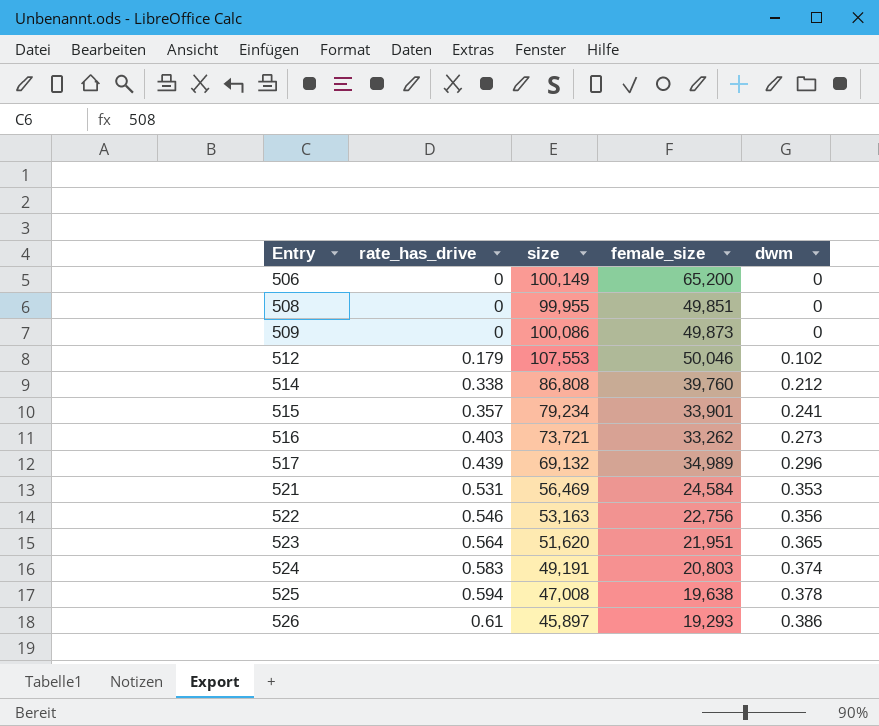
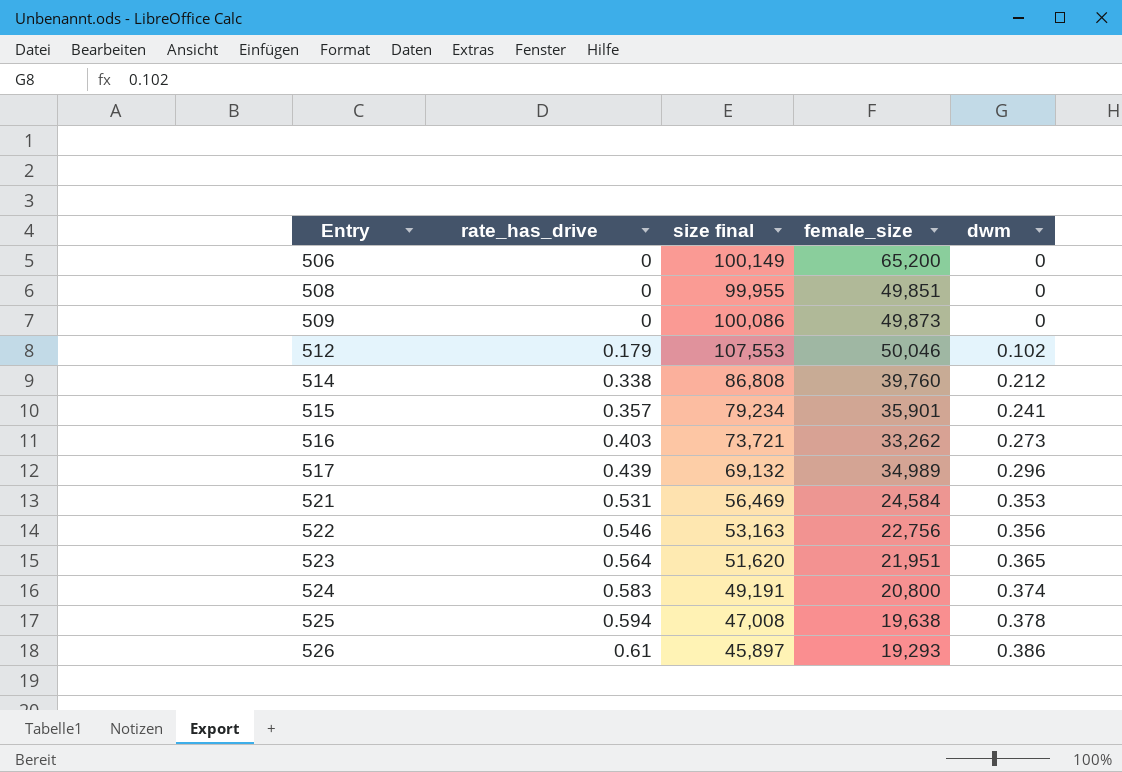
column name: size -> size final
515 | female_size: 33,901 -> 35,901
524 | female_size: 20,803 -> 20,800

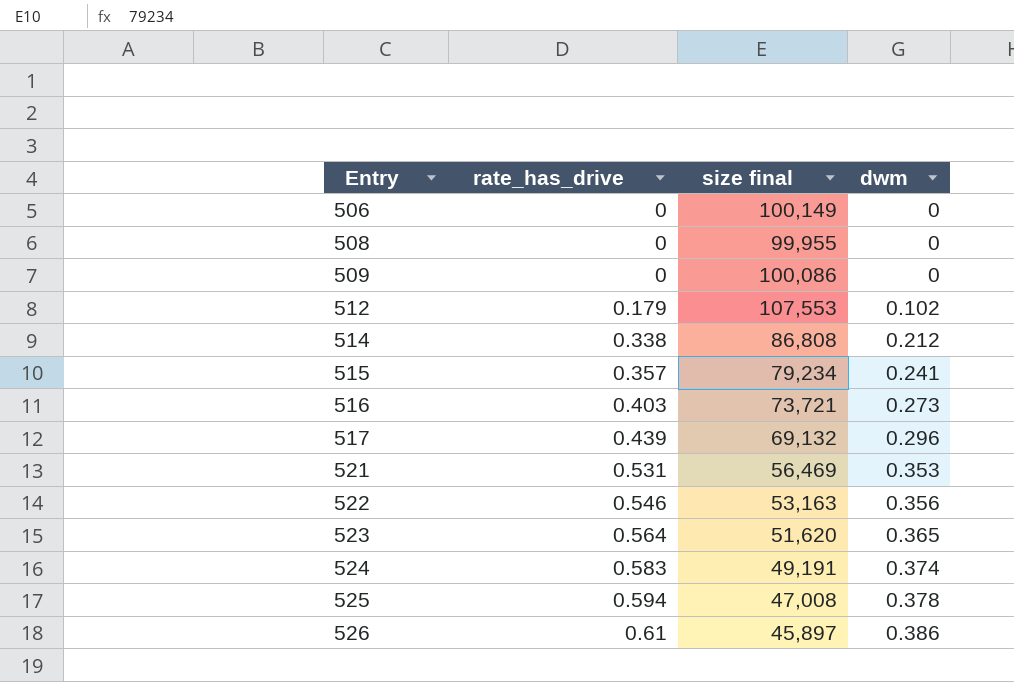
column female_size | position: 4 -> none

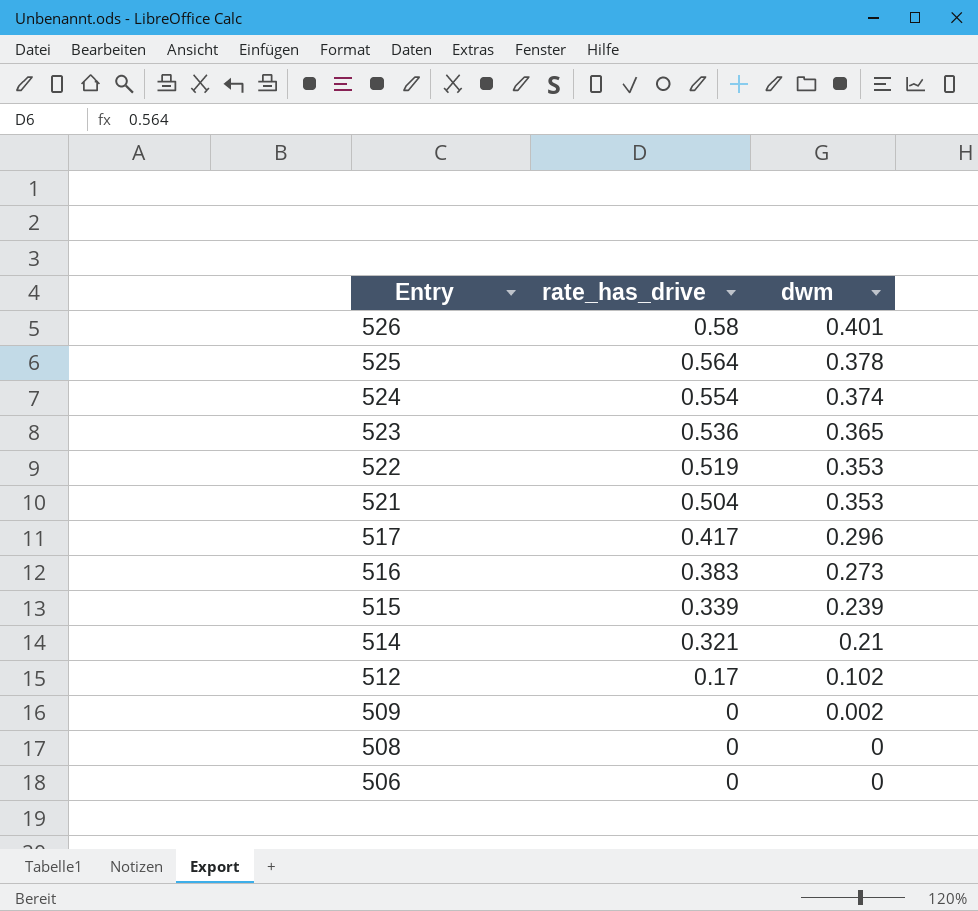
row order: Entry ascending -> Entry descending
column size final | position: 3 -> none
526 | rate_has_drive: 0.61 -> 0.58
526 | dwm: 0.386 -> 0.401
525 | rate_has_drive: 0.594 -> 0.564
524 | rate_has_drive: 0.583 -> 0.554
523 | rate_has_drive: 0.564 -> 0.536
522 | rate_has_drive: 0.546 -> 0.519
522 | dwm: 0.356 -> 0.353
521 | rate_has_drive: 0.531 -> 0.504
517 | rate_has_drive: 0.439 -> 0.417
516 | rate_has_drive: 0.403 -> 0.383
515 | rate_has_drive: 0.357 -> 0.339
515 | dwm: 0.241 -> 0.239
514 | rate_has_drive: 0.338 -> 0.321
514 | dwm: 0.212 -> 0.21
512 | rate_has_drive: 0.179 -> 0.17
509 | dwm: 0 -> 0.002

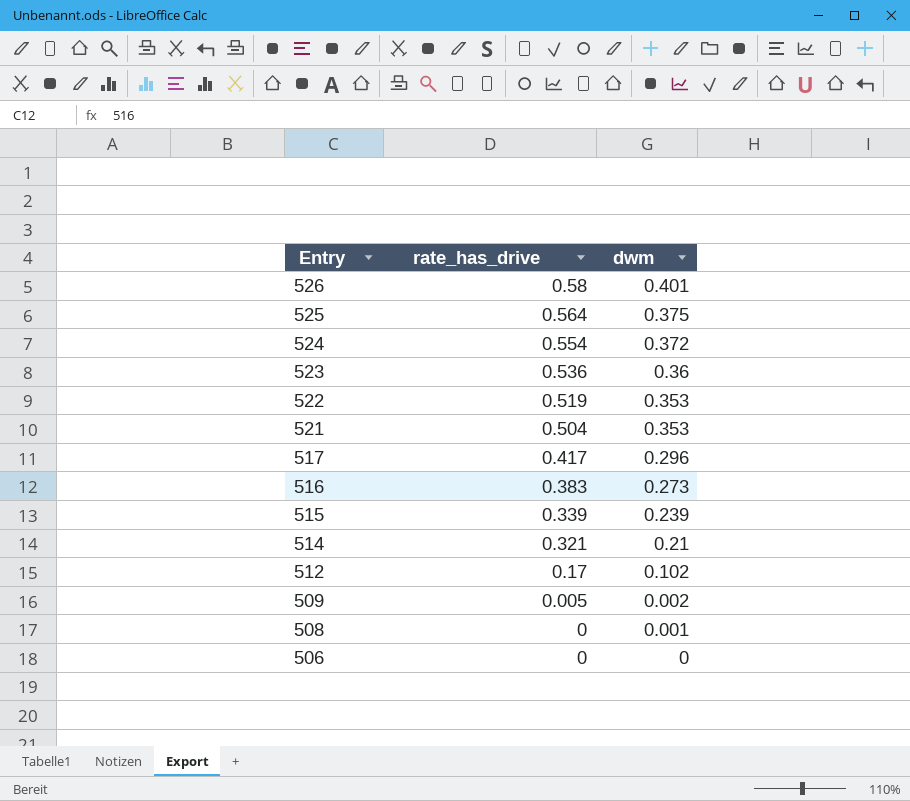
525 | dwm: 0.378 -> 0.375
524 | dwm: 0.374 -> 0.372
523 | dwm: 0.365 -> 0.36
509 | rate_has_drive: 0 -> 0.005
508 | dwm: 0 -> 0.001

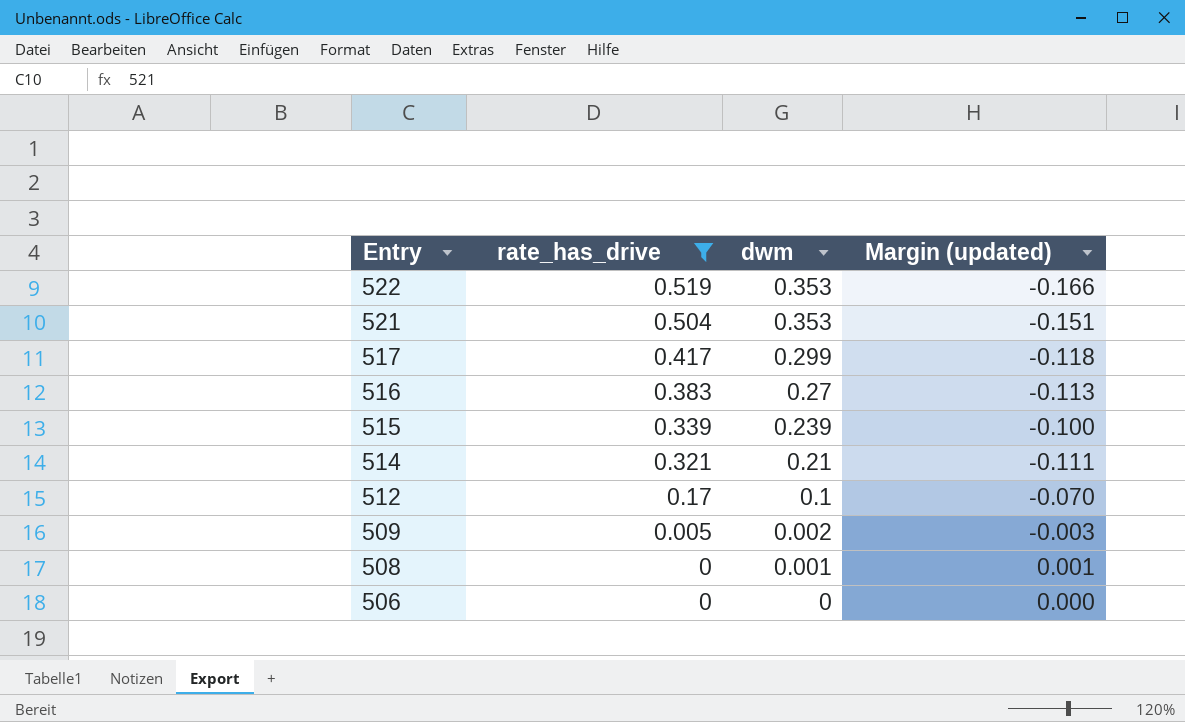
filter: none -> rate_has_drive <= 0.519
column Margin (updated) | formula: none -> [dwm] - [rate_has_drive]
517 | dwm: 0.296 -> 0.299
516 | dwm: 0.273 -> 0.27
512 | dwm: 0.102 -> 0.1

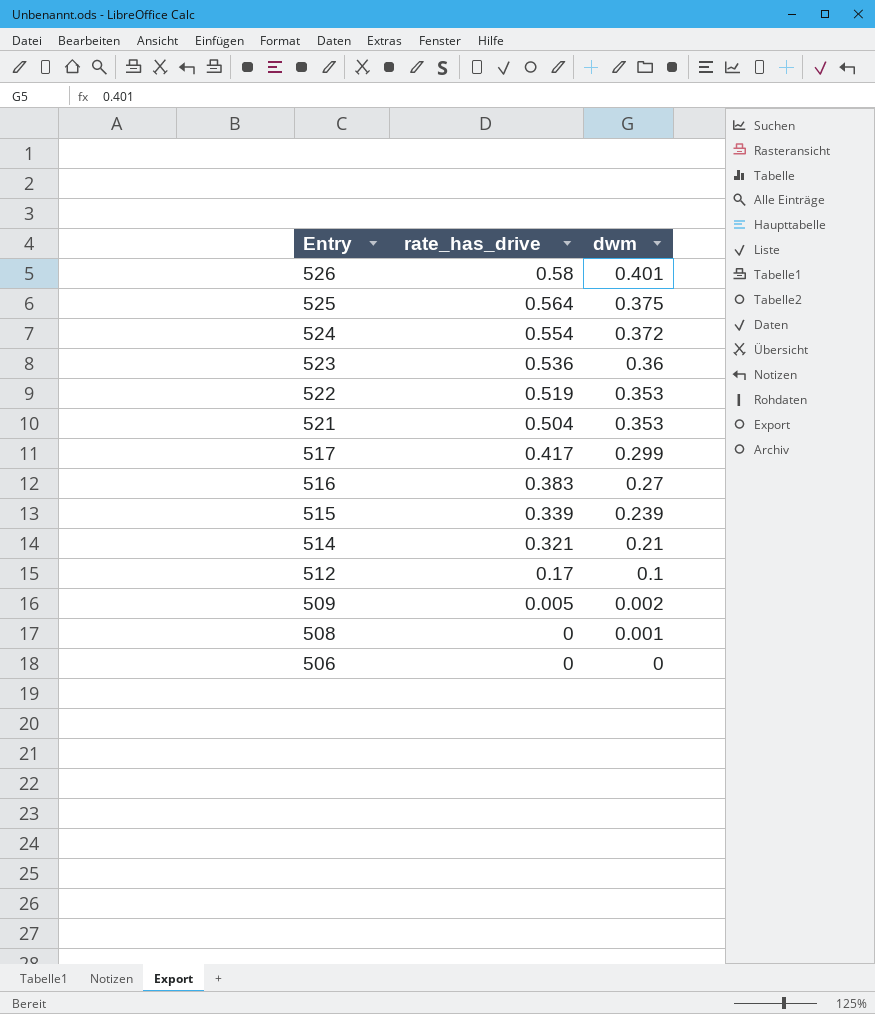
filter: rate_has_drive <= 0.519 -> none
column Margin (updated) | formula: [dwm] - [rate_has_drive] -> none

